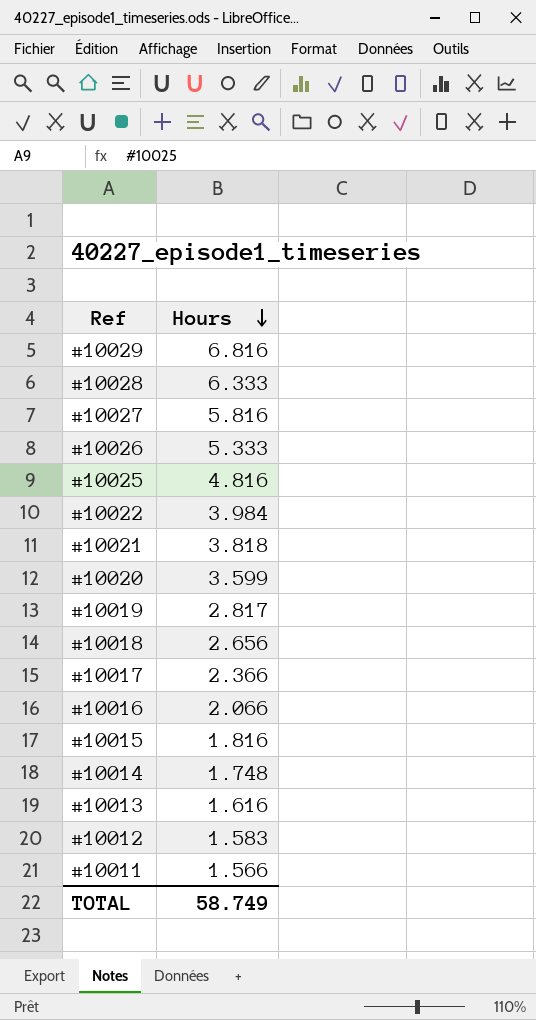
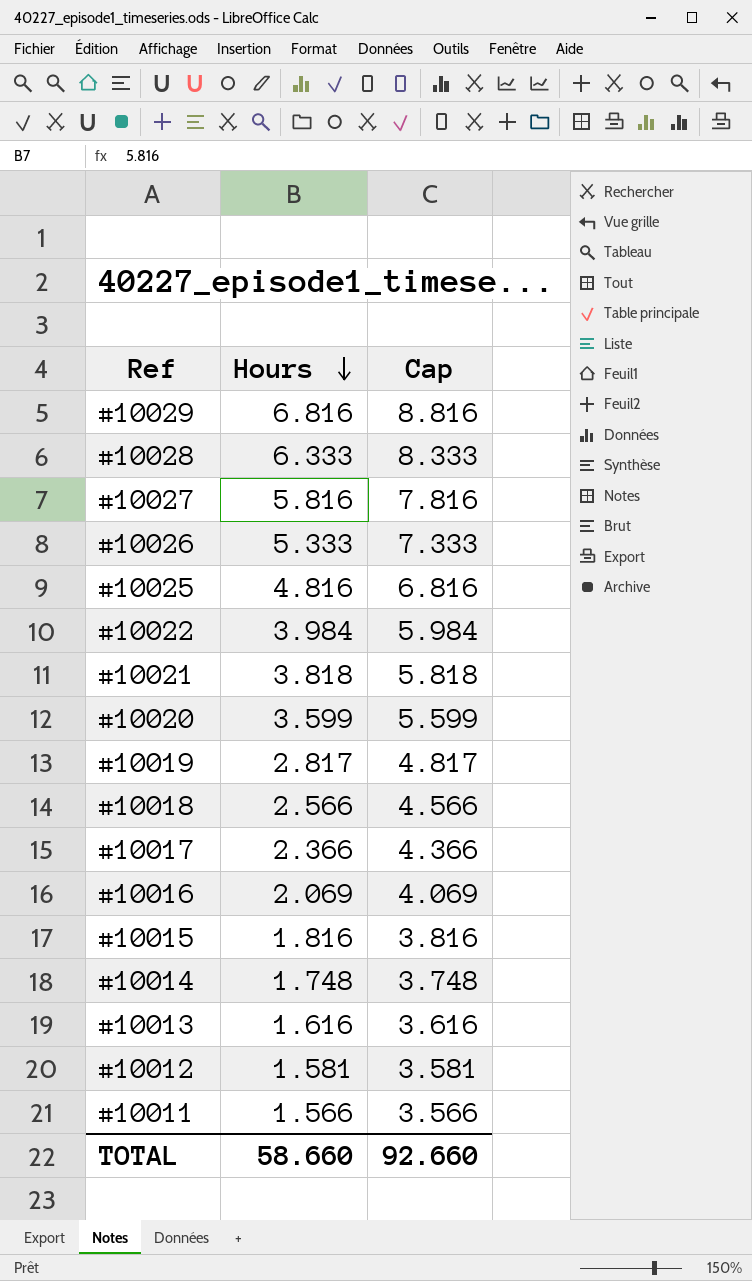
column Cap | formula: none -> [Hours] + 2
#10018 | Hours: 2.656 -> 2.566
#10016 | Hours: 2.066 -> 2.069
#10012 | Hours: 1.583 -> 1.581
TOTAL | Hours: 58.749 -> 58.660

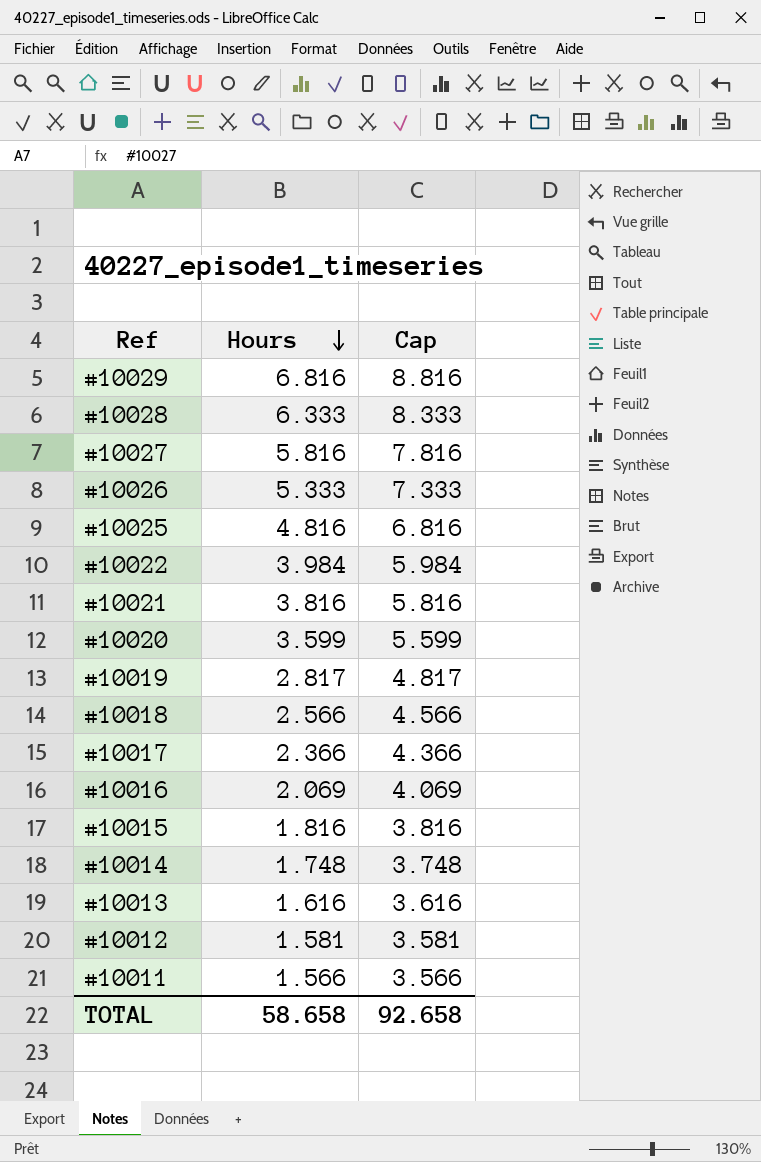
#10021 | Hours: 3.818 -> 3.816
#10021 | Cap: 5.818 -> 5.816
TOTAL | Hours: 58.660 -> 58.658
TOTAL | Cap: 92.660 -> 92.658

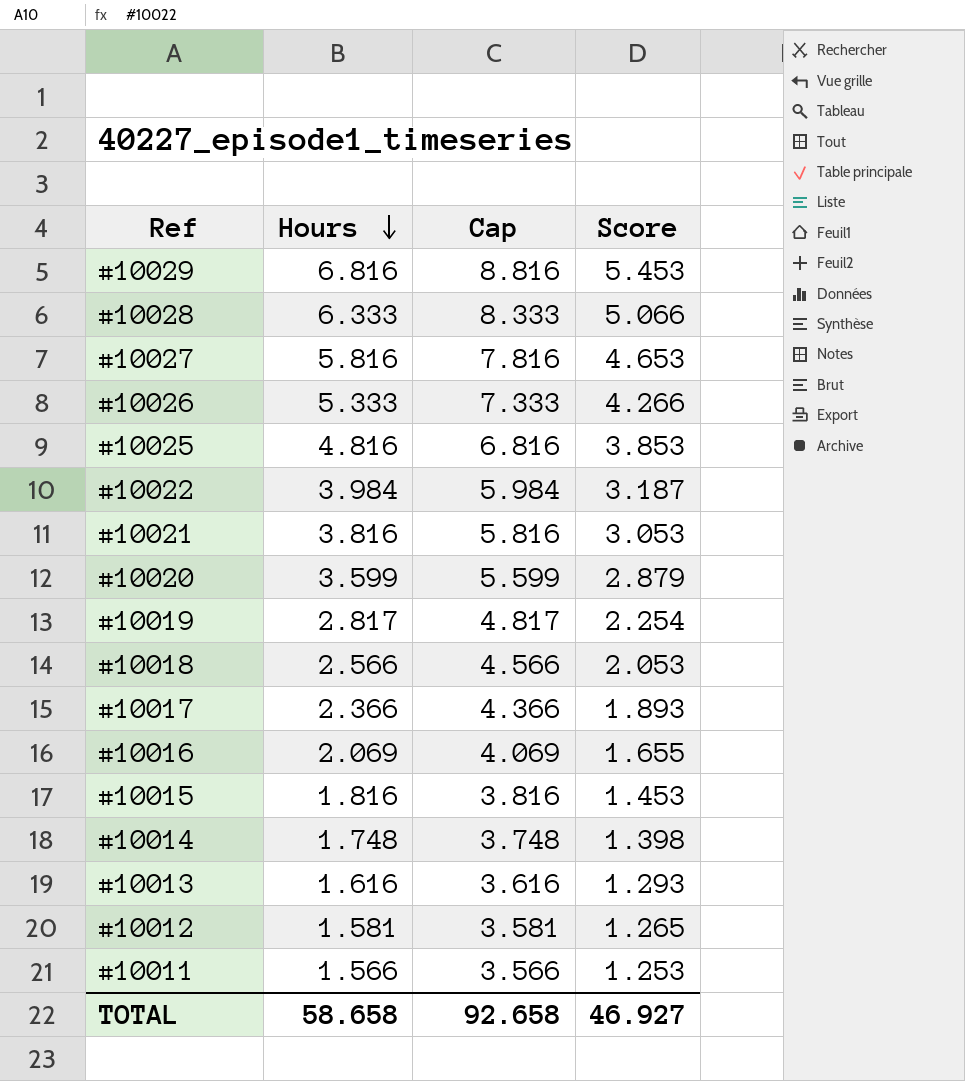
column Score | formula: none -> [Hours] * 0.8

